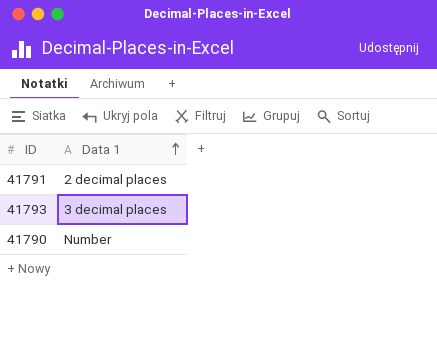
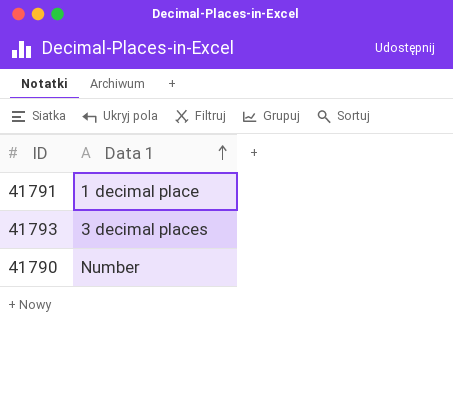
41791 | Data 1: 2 decimal places -> 1 decimal place

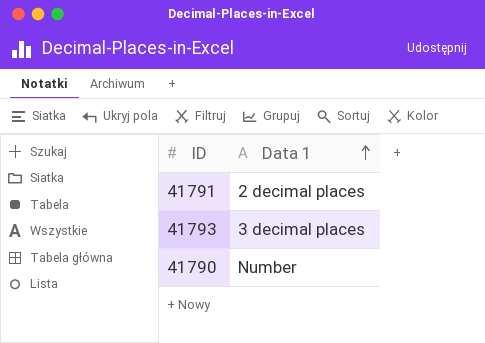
41791 | Data 1: 1 decimal place -> 2 decimal places

